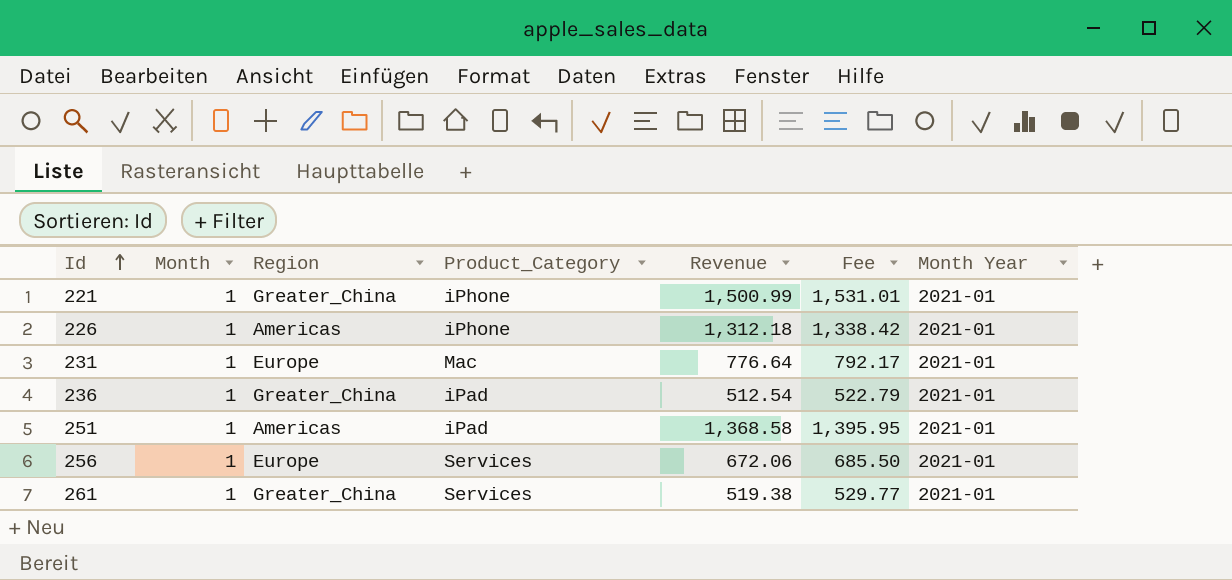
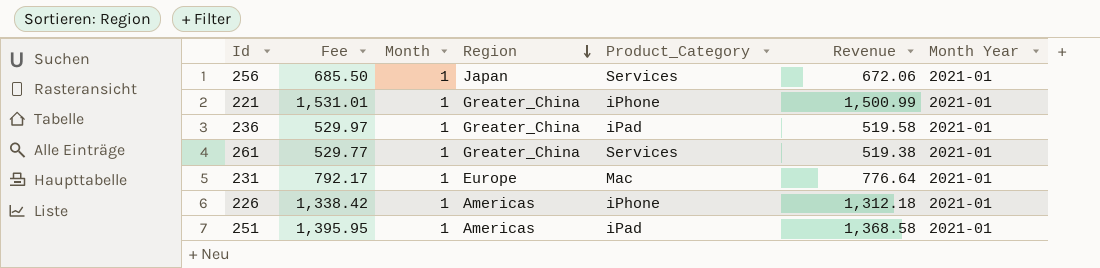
row order: Id ascending -> Region descending
column Fee | position: 6 -> 2
256 | Region: Europe -> Japan
236 | Fee: 522.79 -> 529.97
236 | Revenue: 512.54 -> 519.58

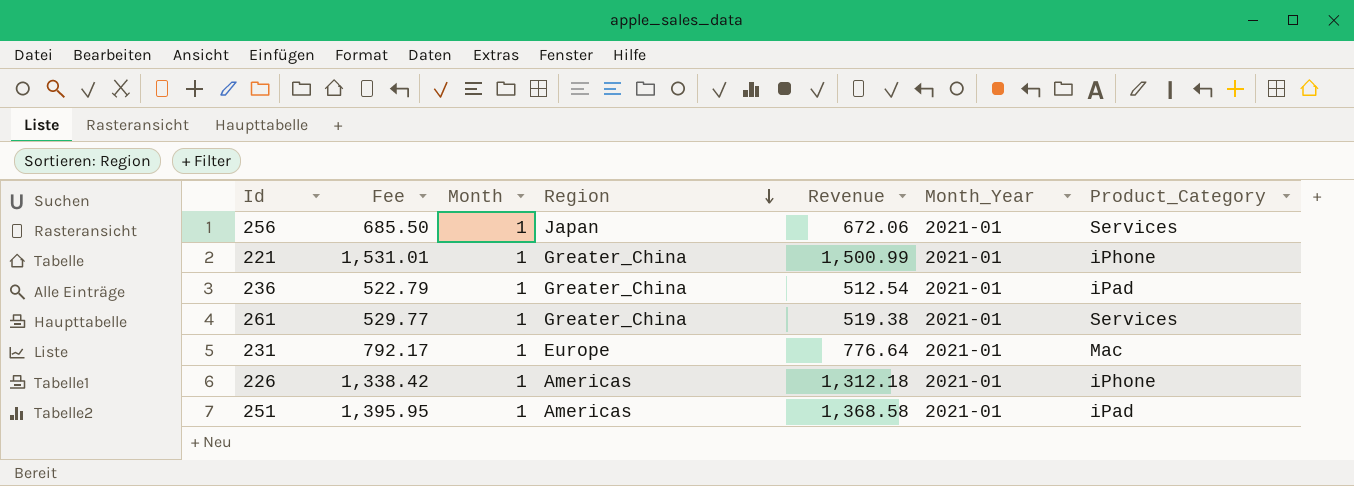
column name: Month Year -> Month_Year
column Product_Category | position: 5 -> 7
236 | Fee: 529.97 -> 522.79
236 | Revenue: 519.58 -> 512.54

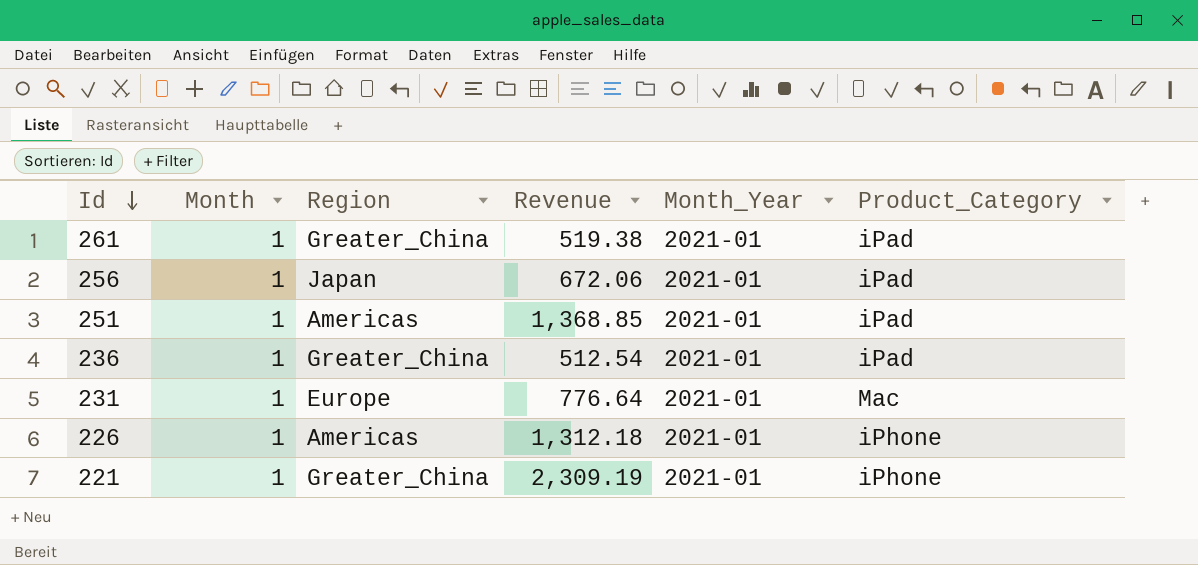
row order: Region descending -> Id descending
column Fee | formula: [Revenue] * 1.02 -> none
261 | Product_Category: Services -> iPad
256 | Product_Category: Services -> iPad
251 | Revenue: 1,368.58 -> 1,368.85
221 | Revenue: 1,500.99 -> 2,309.19

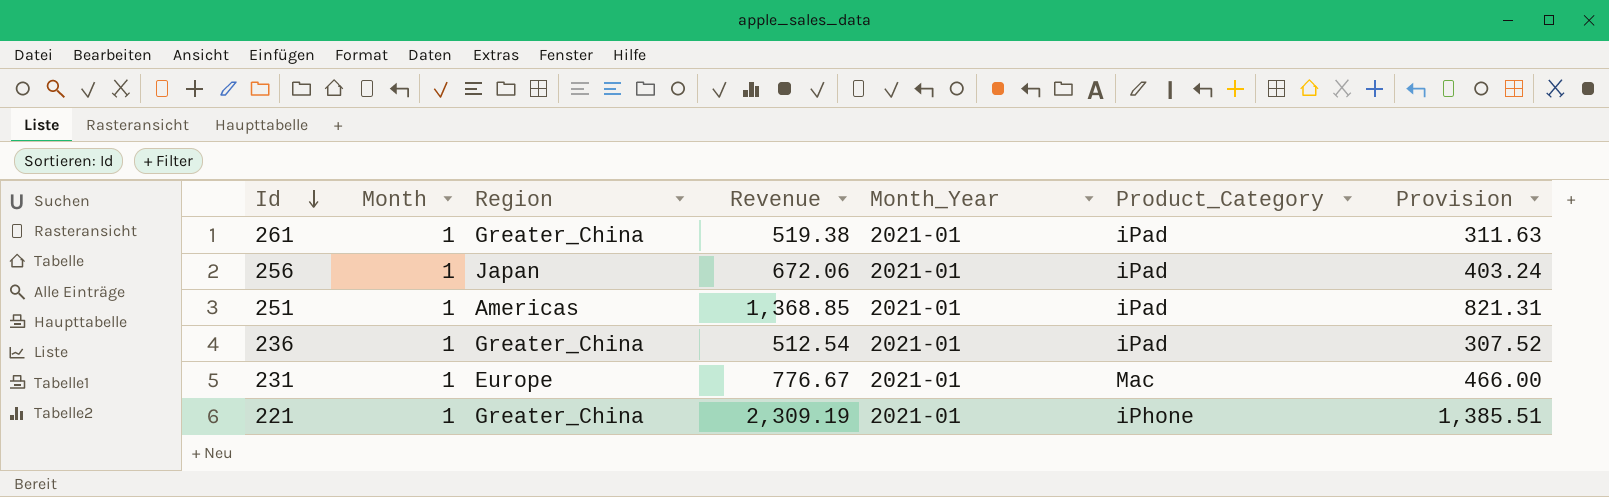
column Provision | formula: none -> [Revenue] * 0.6
row 226: 1 | Americas | 1,312.18 | 2021-01 | iPhone -> none
231 | Revenue: 776.64 -> 776.67

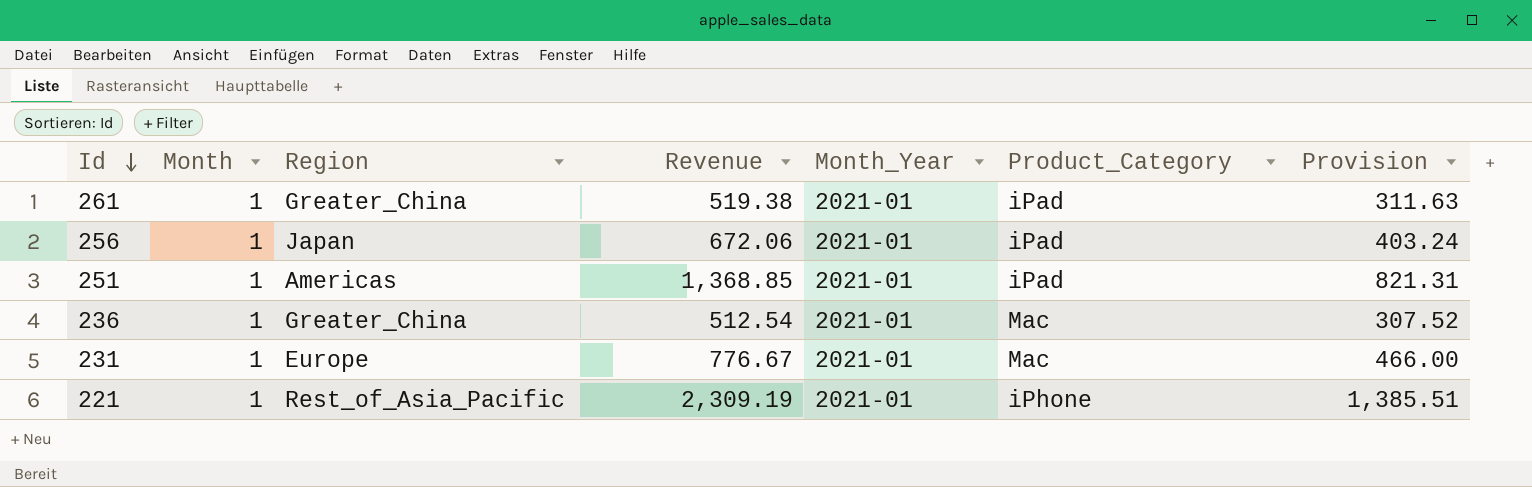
236 | Product_Category: iPad -> Mac
221 | Region: Greater_China -> Rest_of_Asia_Pacific

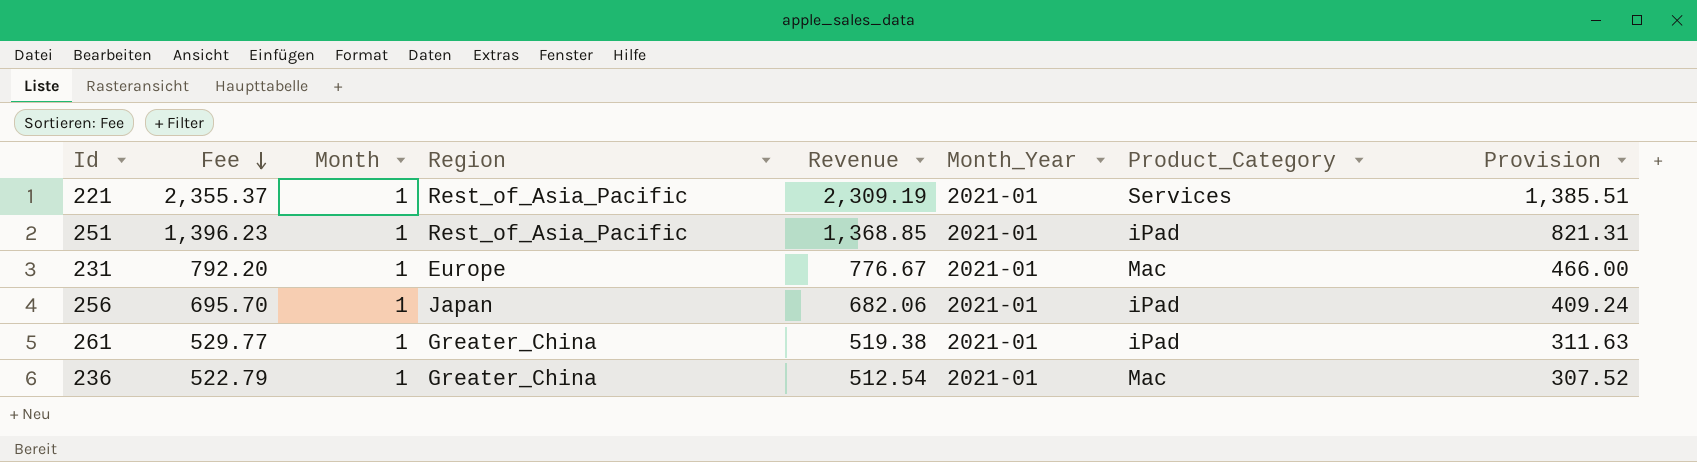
row order: Id descending -> Fee descending
column Fee | formula: none -> [Revenue] * 1.02
221 | Product_Category: iPhone -> Services
251 | Region: Americas -> Rest_of_Asia_Pacific
256 | Revenue: 672.06 -> 682.06
256 | Provision: 403.24 -> 409.24

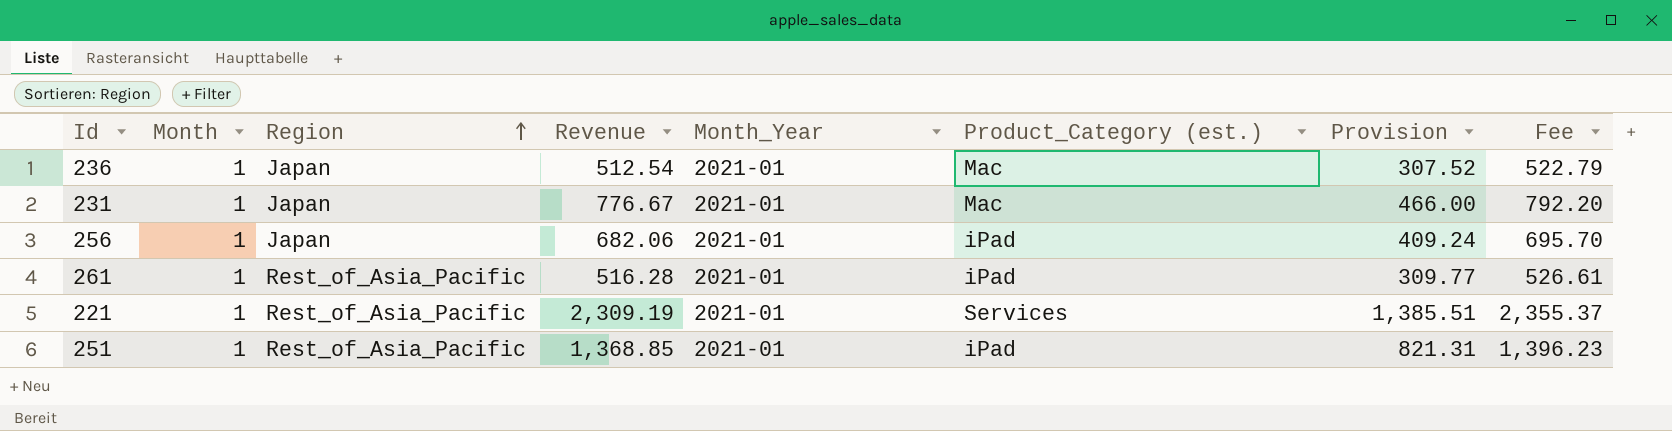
row order: Fee descending -> Region ascending
column name: Product_Category -> Product_Category (est.)
column Fee | position: 2 -> 8
236 | Region: Greater_China -> Japan
231 | Region: Europe -> Japan
261 | Region: Greater_China -> Rest_of_Asia_Pacific
261 | Revenue: 519.38 -> 516.28
261 | Provision: 311.63 -> 309.77
261 | Fee: 529.77 -> 526.61

